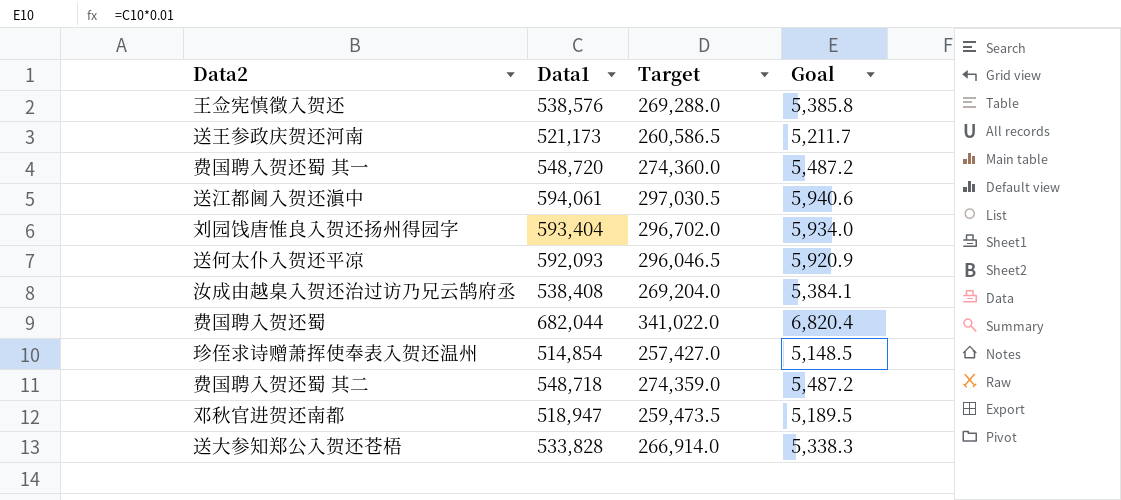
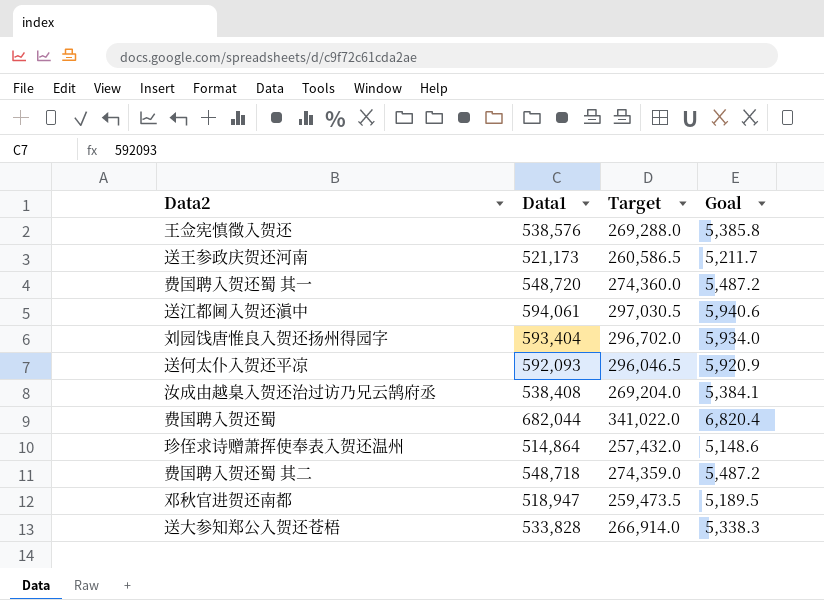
珍侄求诗赠萧挥使奉表入贺还温州 | Data1: 514,854 -> 514,864
珍侄求诗赠萧挥使奉表入贺还温州 | Target: 257,427.0 -> 257,432.0
珍侄求诗赠萧挥使奉表入贺还温州 | Goal: 5,148.5 -> 5,148.6

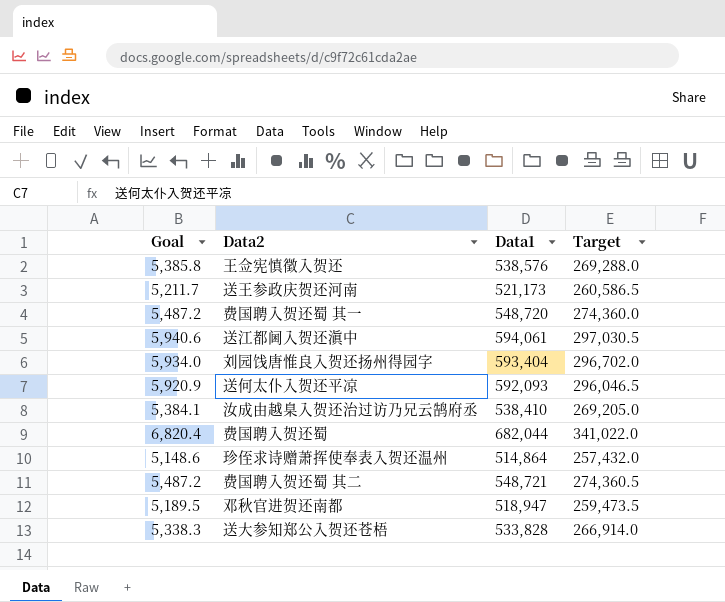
column Goal | position: 4 -> 1
汝成由越臬入贺还治过访乃兄云鹄府丞 | Data1: 538,408 -> 538,410
汝成由越臬入贺还治过访乃兄云鹄府丞 | Target: 269,204.0 -> 269,205.0
费国聘入贺还蜀 其二 | Data1: 548,718 -> 548,721
费国聘入贺还蜀 其二 | Target: 274,359.0 -> 274,360.5

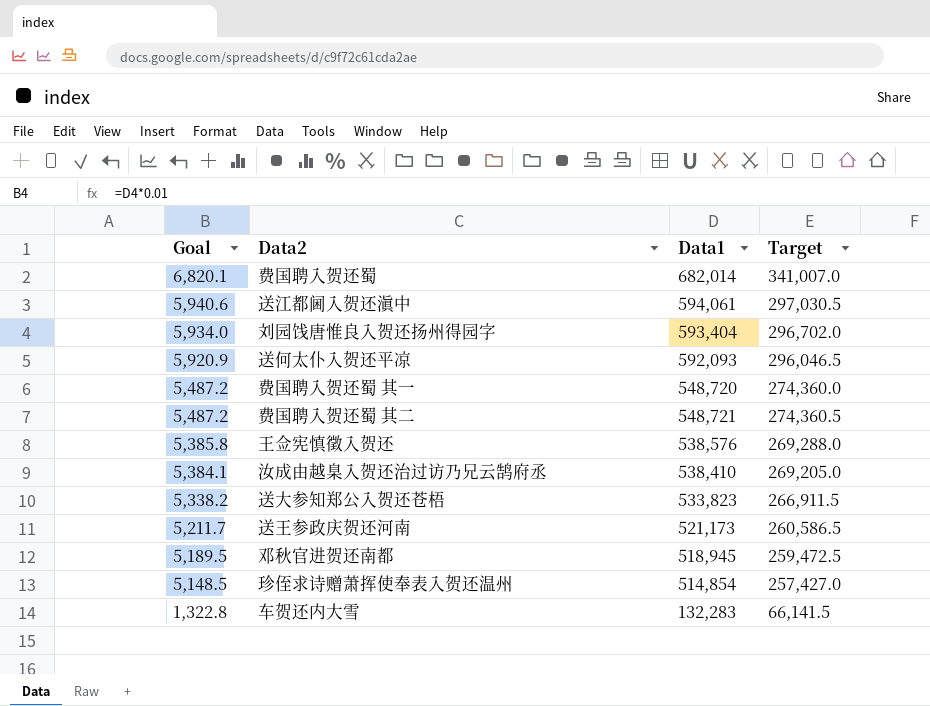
row order: none -> Goal descending
费国聘入贺还蜀 | Goal: 6,820.4 -> 6,820.1
费国聘入贺还蜀 | Data1: 682,044 -> 682,014
费国聘入贺还蜀 | Target: 341,022.0 -> 341,007.0
送大参知郑公入贺还苍梧 | Goal: 5,338.3 -> 5,338.2
送大参知郑公入贺还苍梧 | Data1: 533,828 -> 533,823
送大参知郑公入贺还苍梧 | Target: 266,914.0 -> 266,911.5
邓秋官进贺还南都 | Data1: 518,947 -> 518,945
邓秋官进贺还南都 | Target: 259,473.5 -> 259,472.5
珍侄求诗赠萧挥使奉表入贺还温州 | Goal: 5,148.6 -> 5,148.5
珍侄求诗赠萧挥使奉表入贺还温州 | Data1: 514,864 -> 514,854
珍侄求诗赠萧挥使奉表入贺还温州 | Target: 257,432.0 -> 257,427.0
row 车贺还内大雪: none -> 1,322.8 | 132,283 | 66,141.5

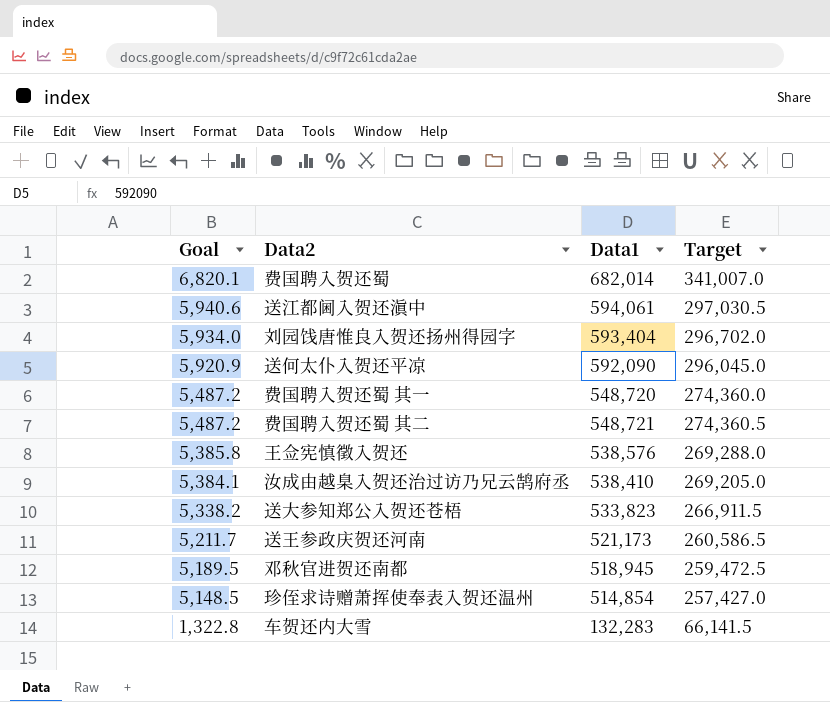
送何太仆入贺还平凉 | Data1: 592,093 -> 592,090
送何太仆入贺还平凉 | Target: 296,046.5 -> 296,045.0

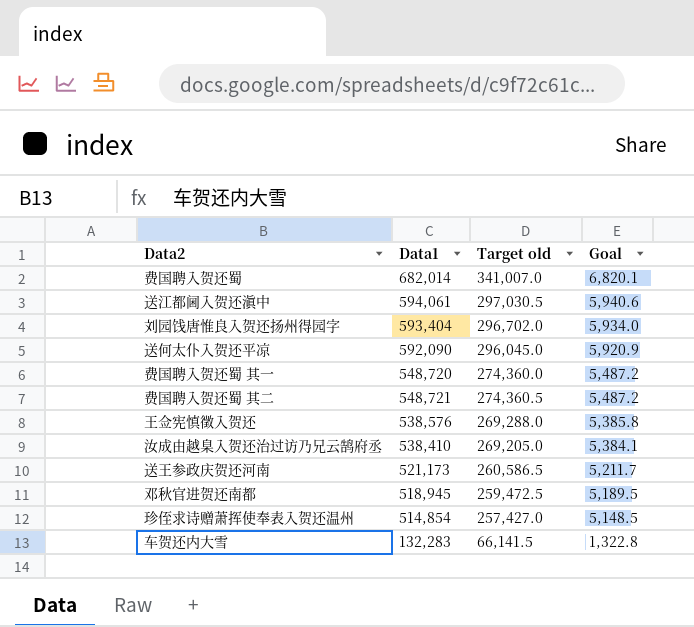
column name: Target -> Target old
column Goal | position: 1 -> 4
row 送大参知郑公入贺还苍梧: 5,338.2 | 533,823 | 266,911.5 -> none

